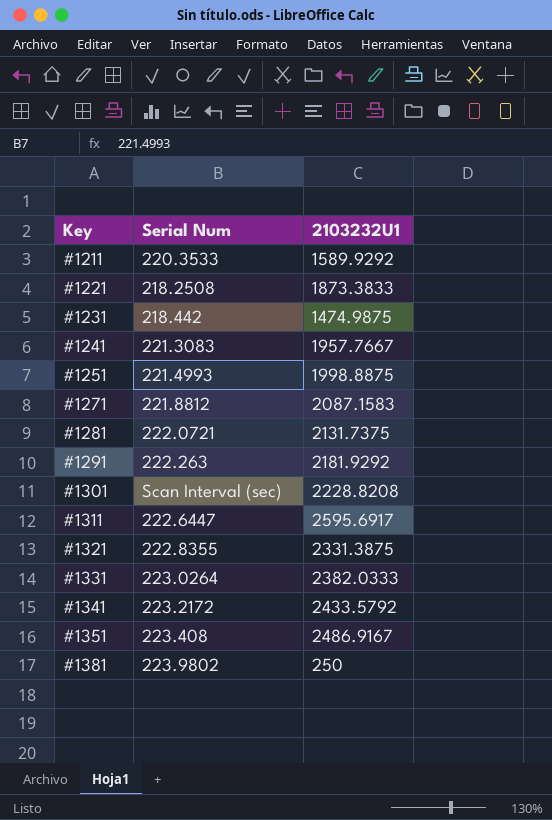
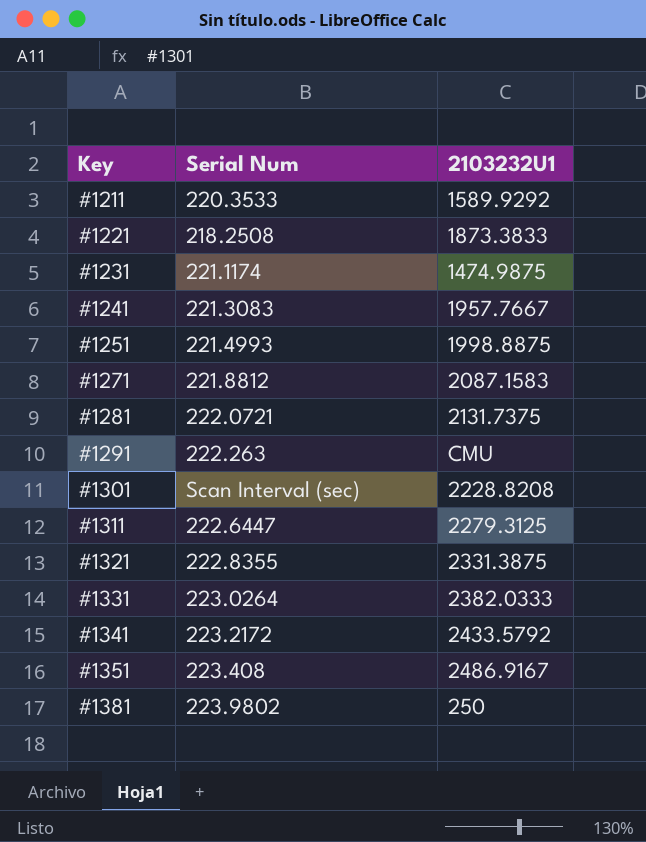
#1231 | Serial Num: 218.442 -> 221.1174
#1291 | 2103232U1: 2181.9292 -> CMU
#1311 | 2103232U1: 2595.6917 -> 2279.3125

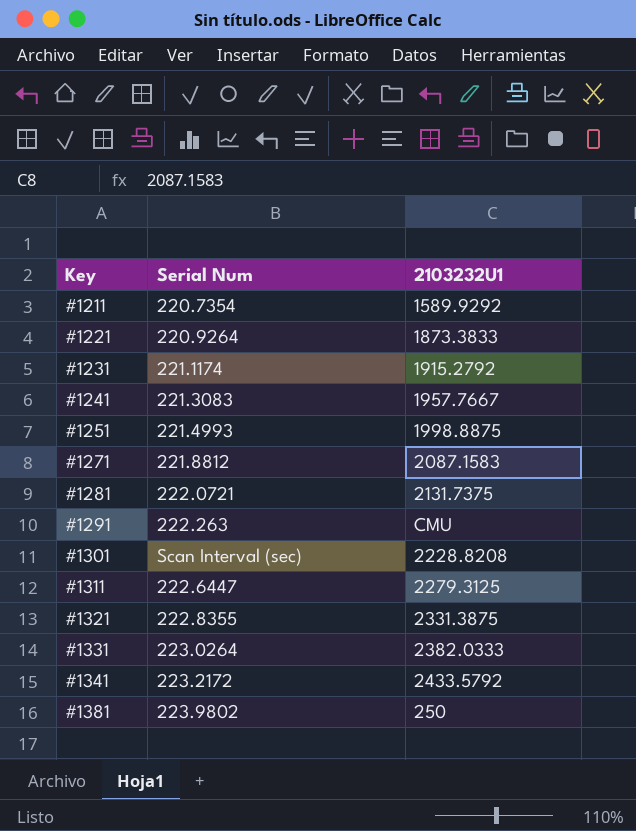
row #1351: 223.408 | 2486.9167 -> none
#1211 | Serial Num: 220.3533 -> 220.7354
#1221 | Serial Num: 218.2508 -> 220.9264
#1231 | 2103232U1: 1474.9875 -> 1915.2792

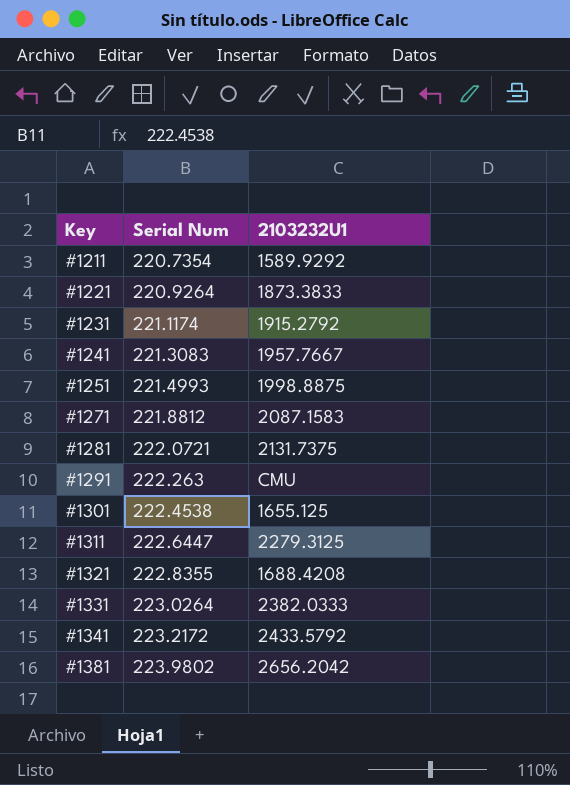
#1301 | Serial Num: Scan Interval (sec) -> 222.4538
#1301 | 2103232U1: 2228.8208 -> 1655.125
#1321 | 2103232U1: 2331.3875 -> 1688.4208
#1381 | 2103232U1: 250 -> 2656.2042

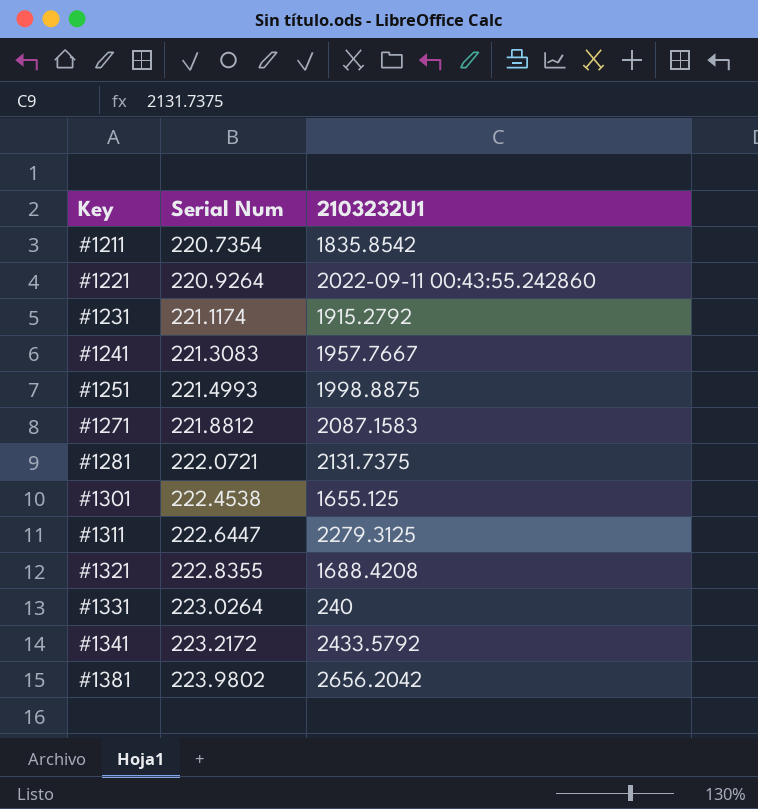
row #1291: 222.263 | CMU -> none
#1211 | 2103232U1: 1589.9292 -> 1835.8542
#1221 | 2103232U1: 1873.3833 -> 2022-09-11 00:43:55.242860
#1331 | 2103232U1: 2382.0333 -> 240

